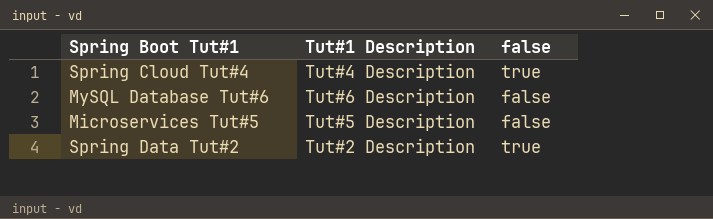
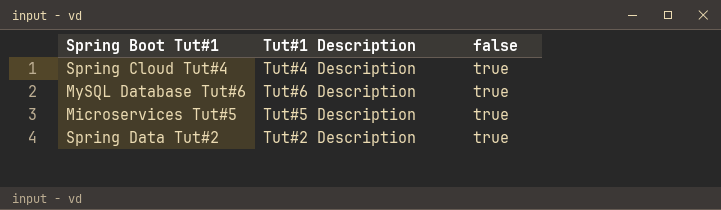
MySQL Database Tut#6 | false: false -> true
Microservices Tut#5 | false: false -> true

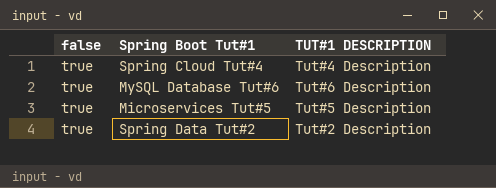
column false | position: 3 -> 1
column name: Tut#1 Description -> TUT#1 DESCRIPTION

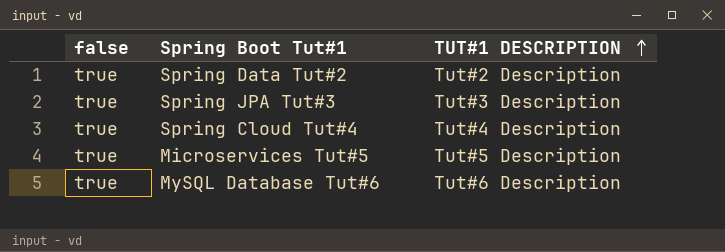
row order: none -> TUT#1 DESCRIPTION ascending
row Spring JPA Tut#3: none -> true | Tut#3 Description

